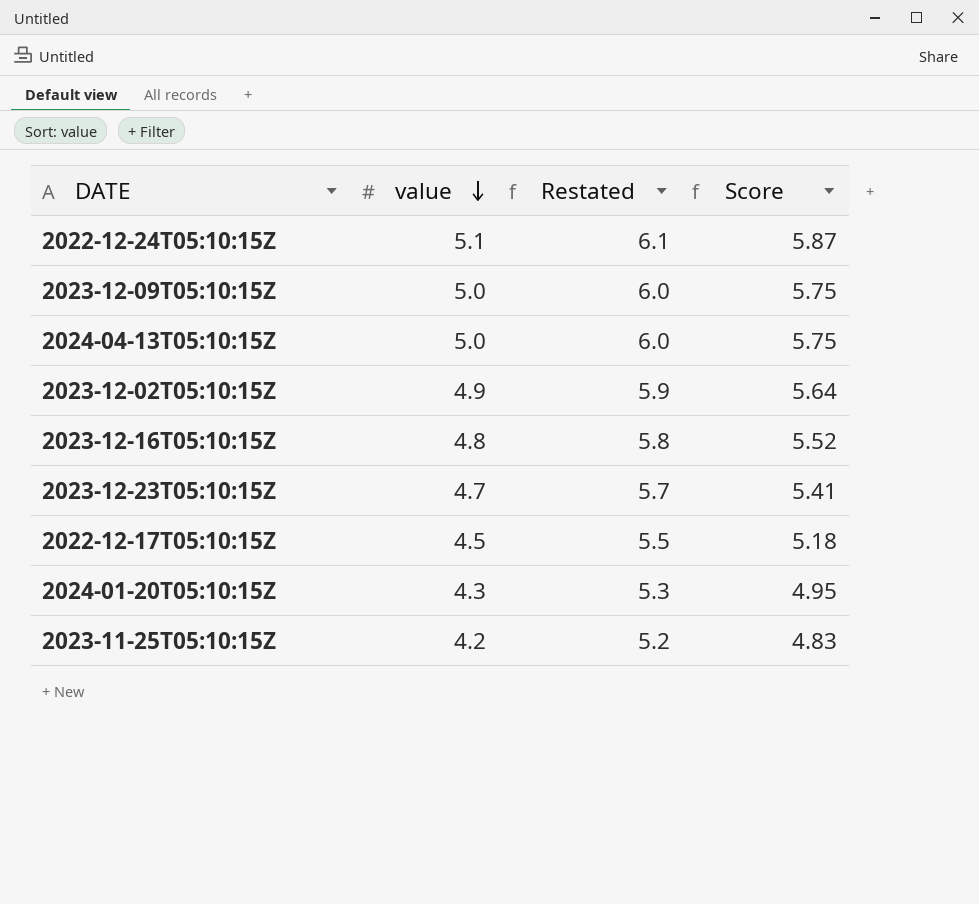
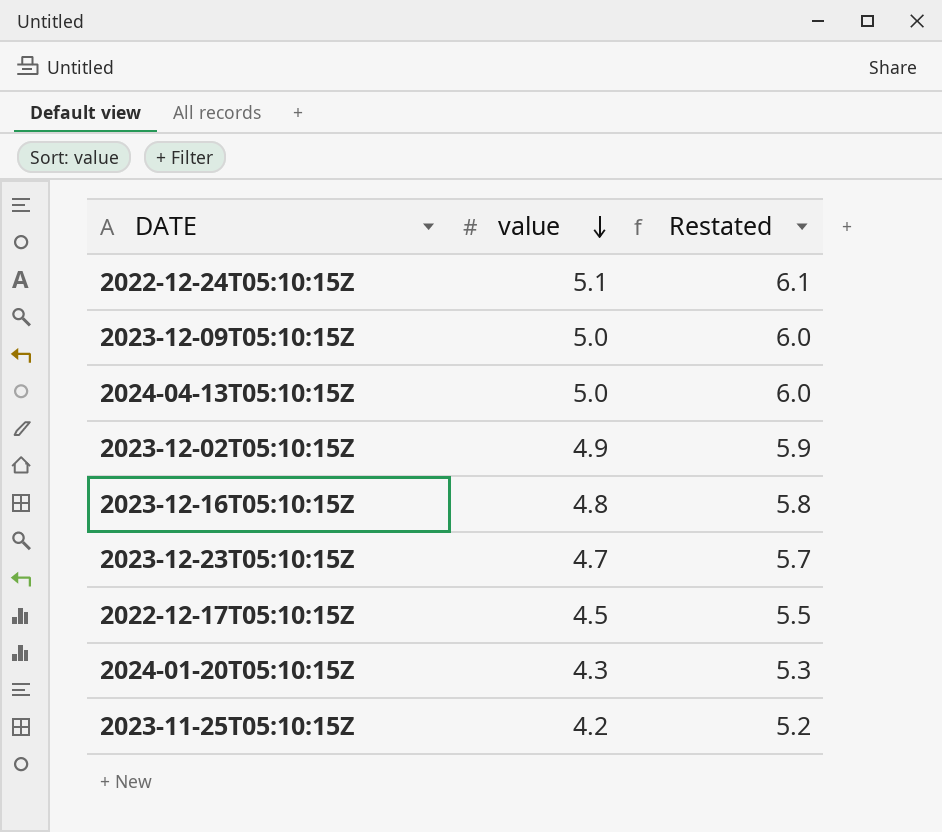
column Score | formula: [value] * 1.15 -> none

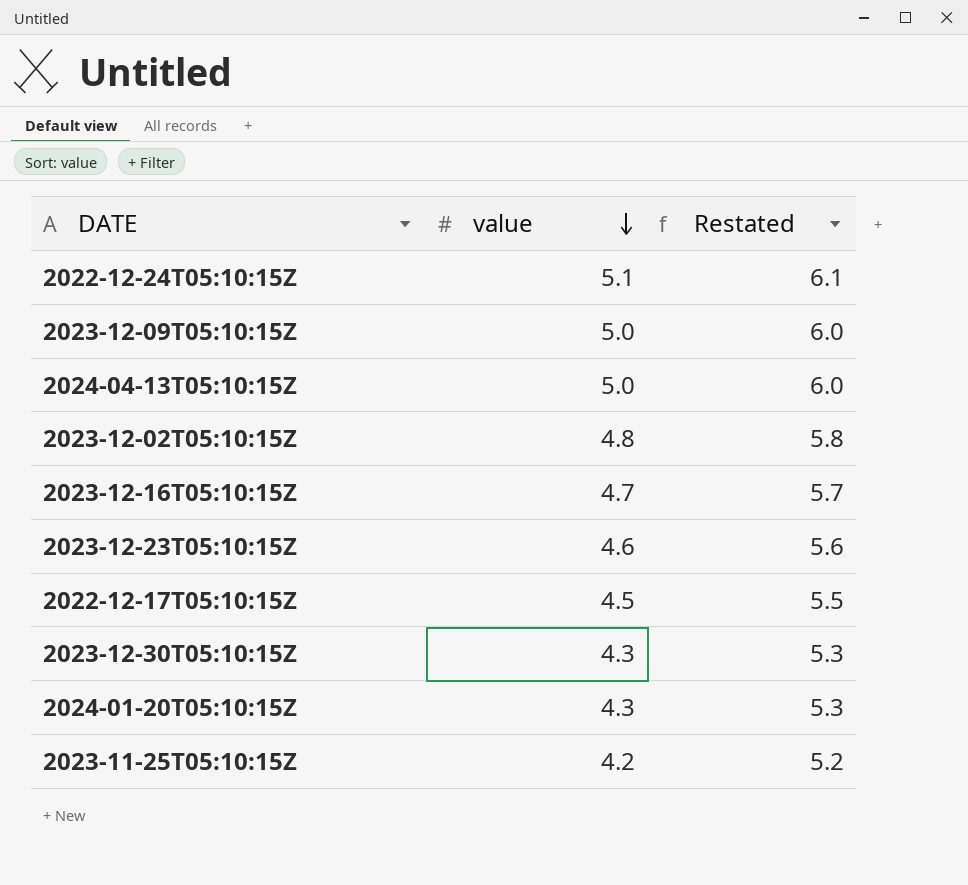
2023-12-02T05:10:15Z | value: 4.9 -> 4.8
2023-12-02T05:10:15Z | Restated: 5.9 -> 5.8
2023-12-16T05:10:15Z | value: 4.8 -> 4.7
2023-12-16T05:10:15Z | Restated: 5.8 -> 5.7
2023-12-23T05:10:15Z | value: 4.7 -> 4.6
2023-12-23T05:10:15Z | Restated: 5.7 -> 5.6
row 2023-12-30T05:10:15Z: none -> 4.3 | 5.3

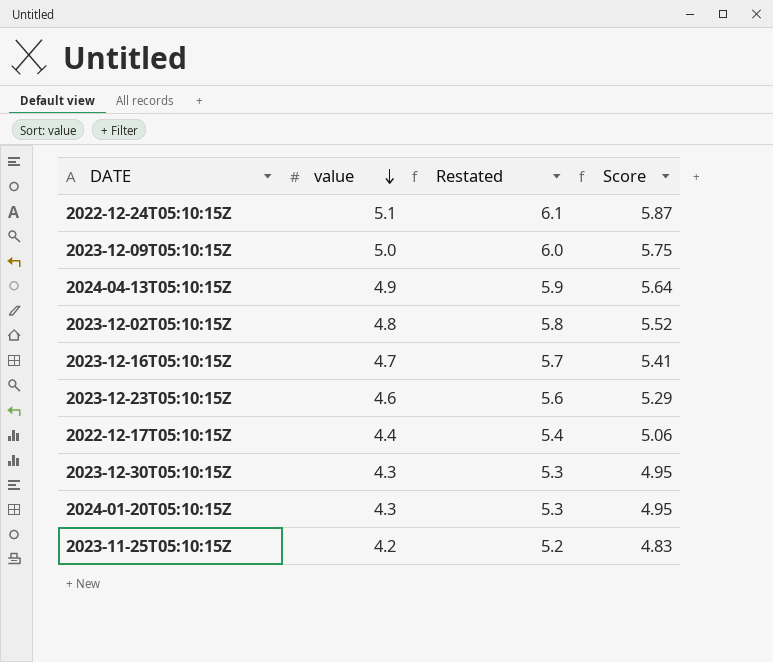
column Score | formula: none -> [value] * 1.15
2024-04-13T05:10:15Z | value: 5.0 -> 4.9
2024-04-13T05:10:15Z | Restated: 6.0 -> 5.9
2022-12-17T05:10:15Z | value: 4.5 -> 4.4
2022-12-17T05:10:15Z | Restated: 5.5 -> 5.4

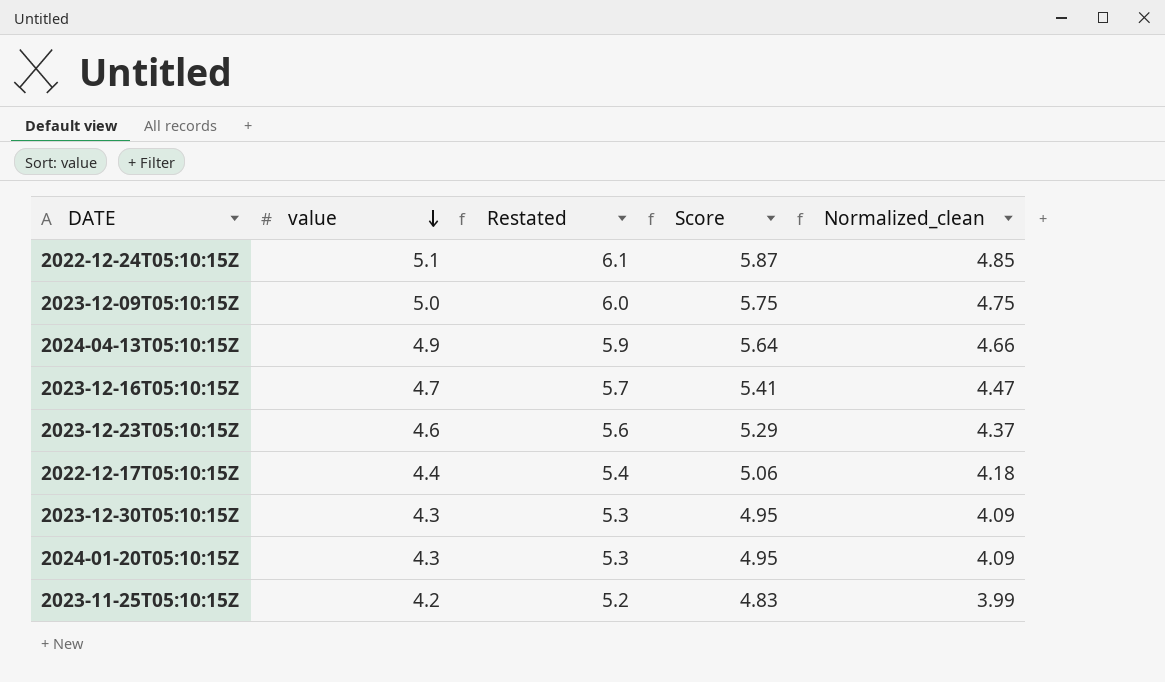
column Normalized_clean | formula: none -> [value] * 0.95
row 2023-12-02T05:10:15Z: 4.8 | 5.8 | 5.52 -> none

